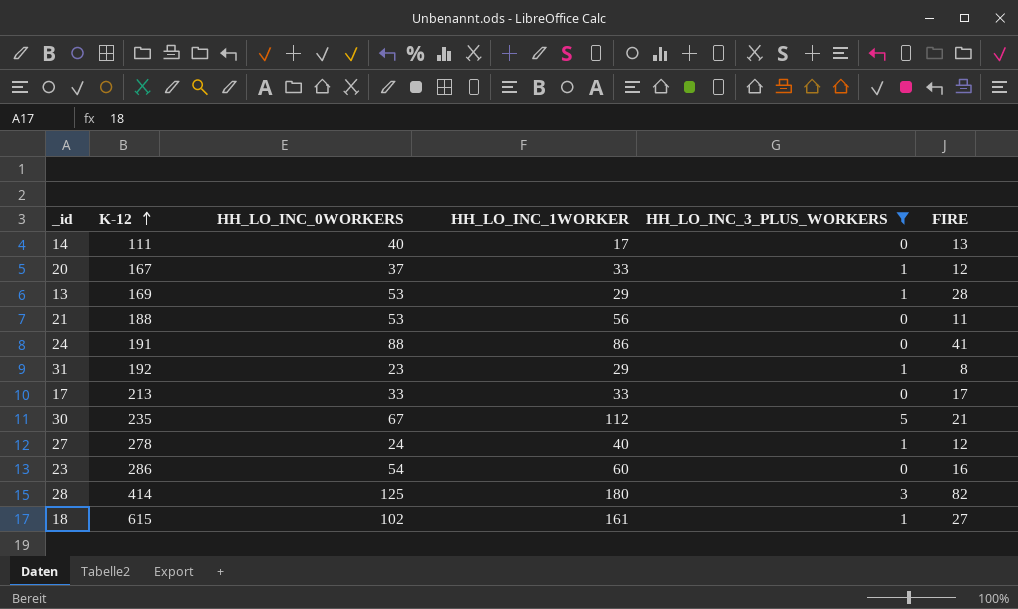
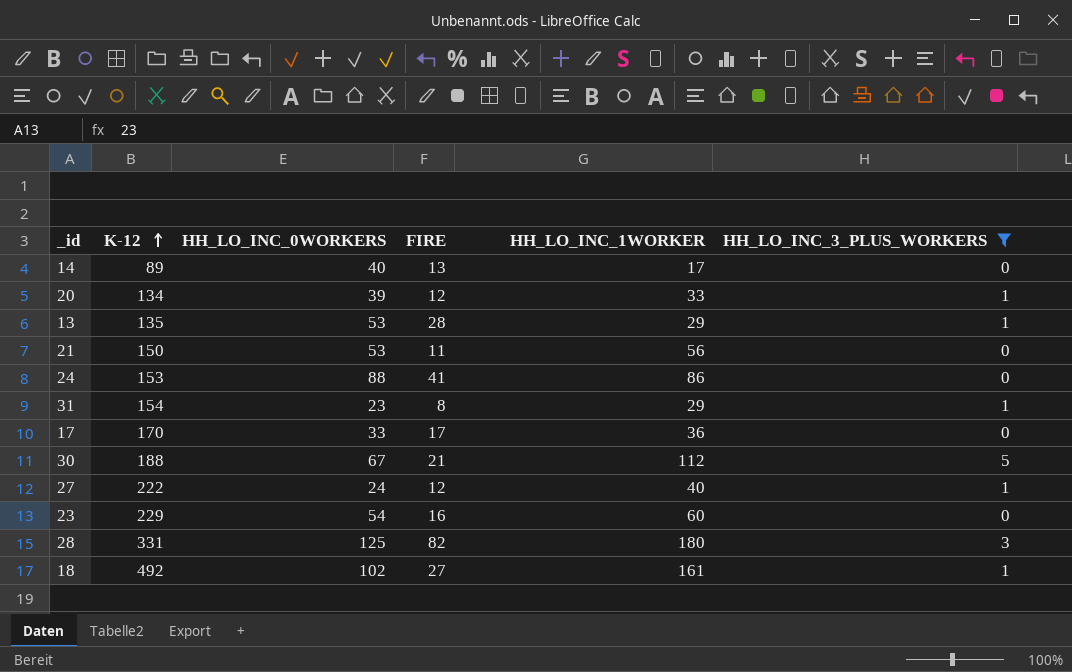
column FIRE | position: 6 -> 4
14 | K-12: 111 -> 89
20 | K-12: 167 -> 134
20 | HH_LO_INC_0WORKERS: 37 -> 39
13 | K-12: 169 -> 135
21 | K-12: 188 -> 150
24 | K-12: 191 -> 153
31 | K-12: 192 -> 154
17 | K-12: 213 -> 170
17 | HH_LO_INC_1WORKER: 33 -> 36
30 | K-12: 235 -> 188
27 | K-12: 278 -> 222
23 | K-12: 286 -> 229
28 | K-12: 414 -> 331
18 | K-12: 615 -> 492

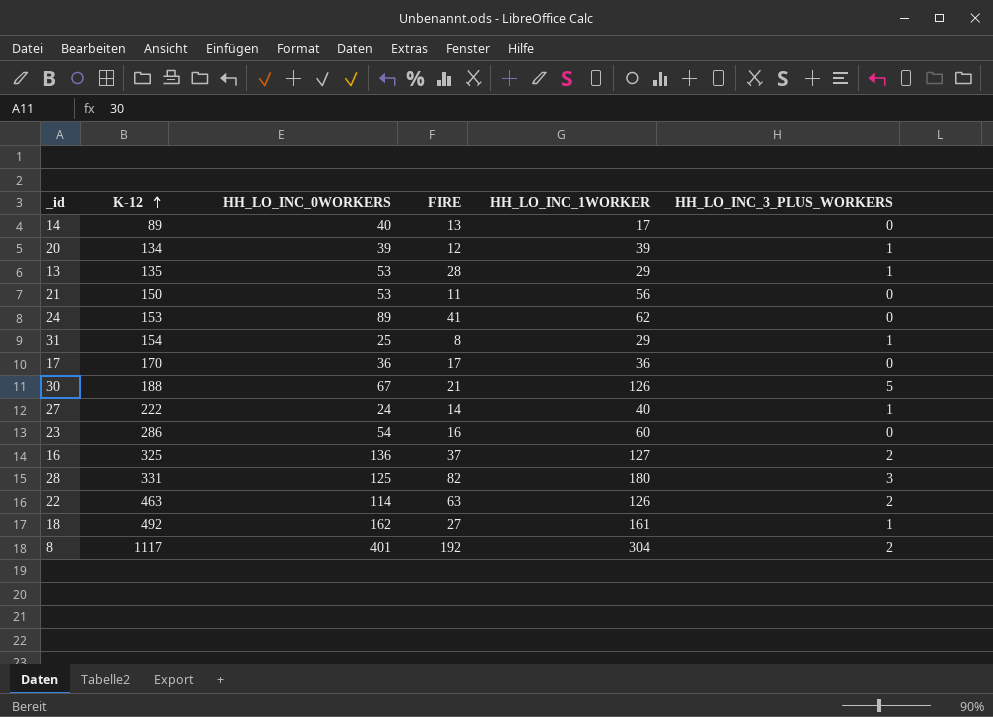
filter: HH_LO_INC_3_PLUS_WORKERS != 2 -> none
20 | HH_LO_INC_1WORKER: 33 -> 39
24 | HH_LO_INC_0WORKERS: 88 -> 89
24 | HH_LO_INC_1WORKER: 86 -> 62
31 | HH_LO_INC_0WORKERS: 23 -> 25
17 | HH_LO_INC_0WORKERS: 33 -> 36
30 | HH_LO_INC_1WORKER: 112 -> 126
27 | FIRE: 12 -> 14
23 | K-12: 229 -> 286
18 | HH_LO_INC_0WORKERS: 102 -> 162

